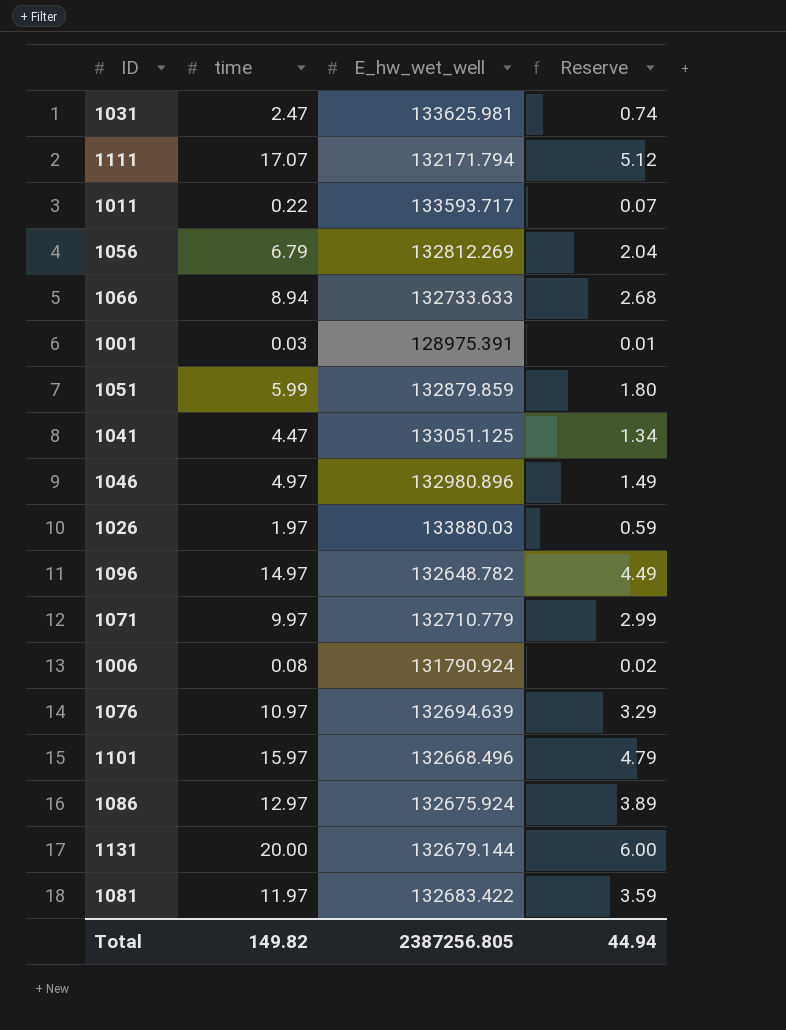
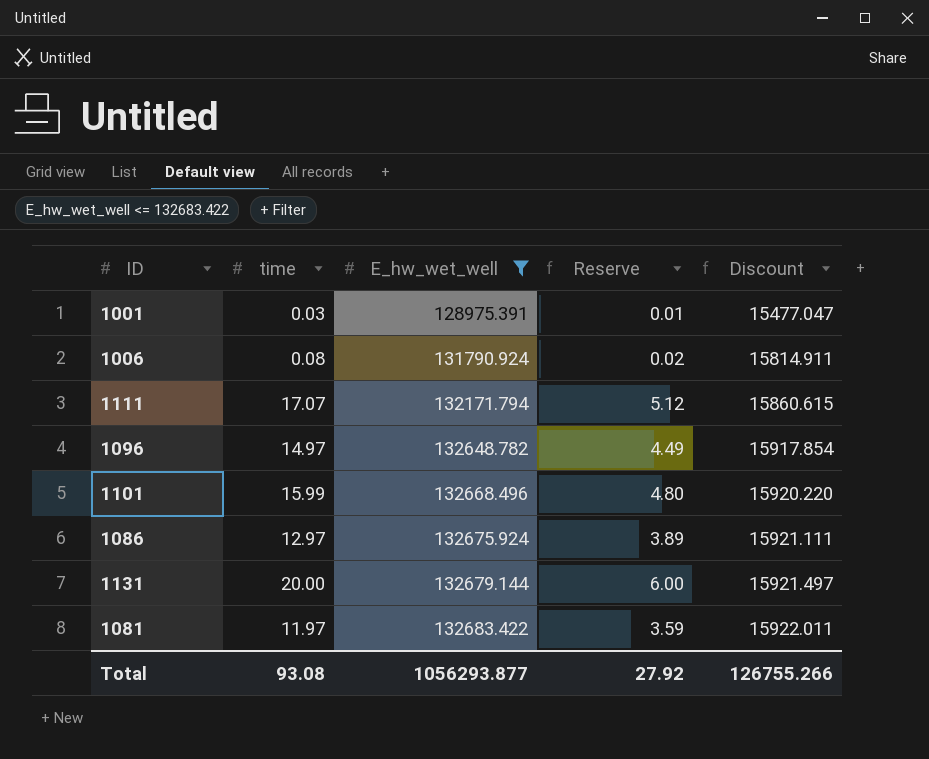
filter: none -> E_hw_wet_well <= 132683.422
row order: none -> E_hw_wet_well ascending
column Discount | formula: none -> [E_hw_wet_well] * 0.12
1101 | time: 15.97 -> 15.99
1101 | Reserve: 4.79 -> 4.80
Total | time: 149.82 -> 93.08
Total | E_hw_wet_well: 2387256.805 -> 1056293.877
Total | Reserve: 44.94 -> 27.92

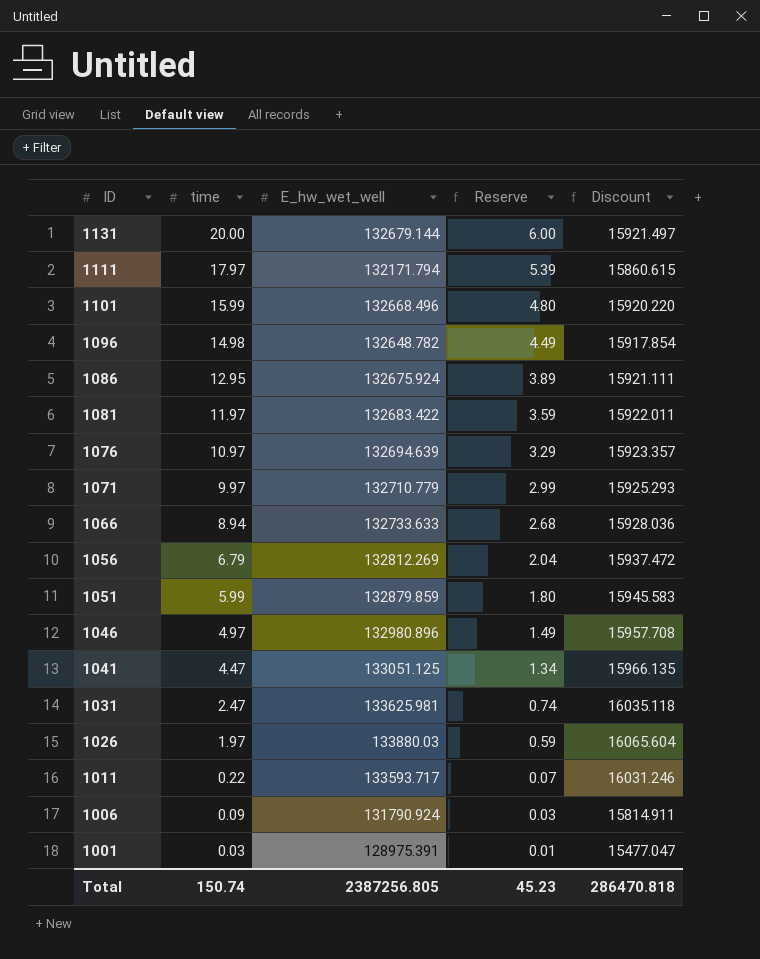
filter: E_hw_wet_well <= 132683.422 -> none
row order: E_hw_wet_well ascending -> ID descending
1111 | time: 17.07 -> 17.97
1111 | Reserve: 5.12 -> 5.39
1096 | time: 14.97 -> 14.98
1086 | time: 12.97 -> 12.95
1006 | time: 0.08 -> 0.09
1006 | Reserve: 0.02 -> 0.03
Total | time: 93.08 -> 150.74
Total | E_hw_wet_well: 1056293.877 -> 2387256.805
Total | Reserve: 27.92 -> 45.23
Total | Discount: 126755.266 -> 286470.818

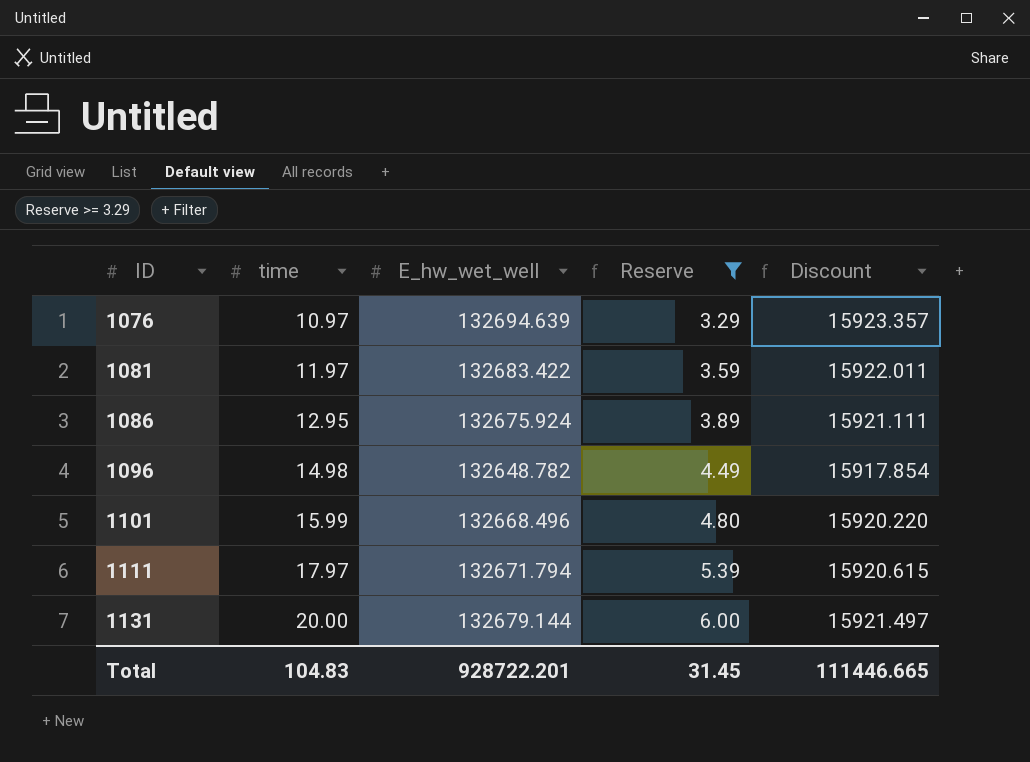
filter: none -> Reserve >= 3.29
row order: ID descending -> ID ascending
1111 | E_hw_wet_well: 132171.794 -> 132671.794
1111 | Discount: 15860.615 -> 15920.615
Total | time: 150.74 -> 104.83
Total | E_hw_wet_well: 2387256.805 -> 928722.201
Total | Reserve: 45.23 -> 31.45
Total | Discount: 286470.818 -> 111446.665

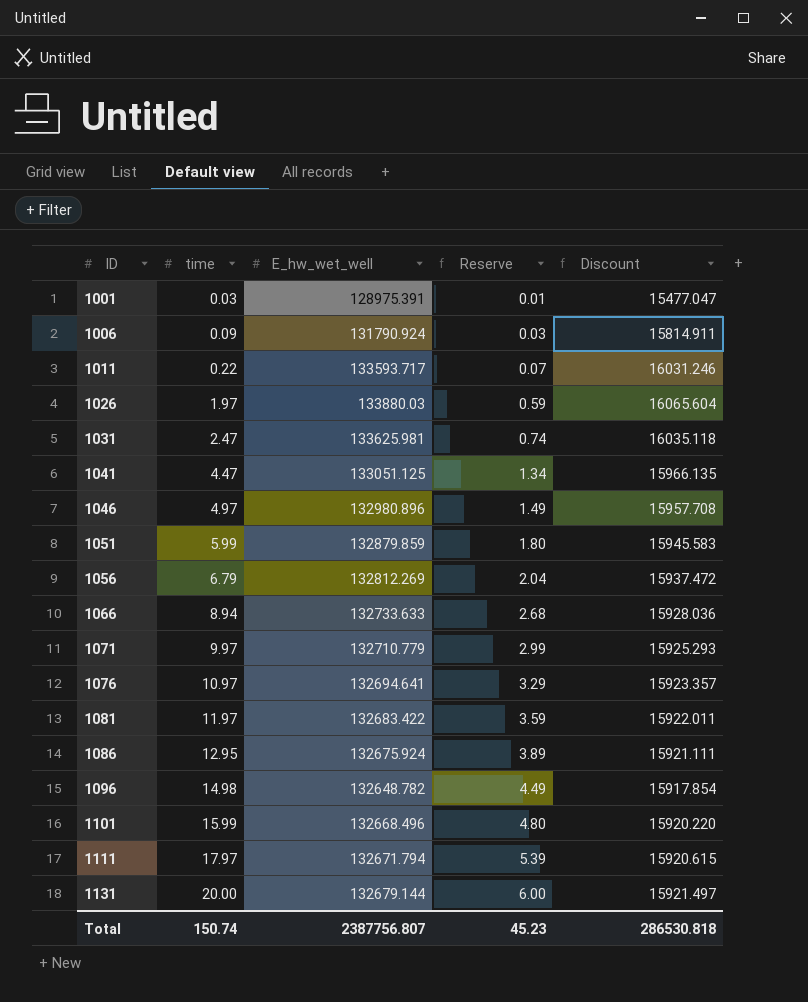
filter: Reserve >= 3.29 -> none
1076 | E_hw_wet_well: 132694.639 -> 132694.641
Total | time: 104.83 -> 150.74
Total | E_hw_wet_well: 928722.201 -> 2387756.807
Total | Reserve: 31.45 -> 45.23
Total | Discount: 111446.665 -> 286530.818

